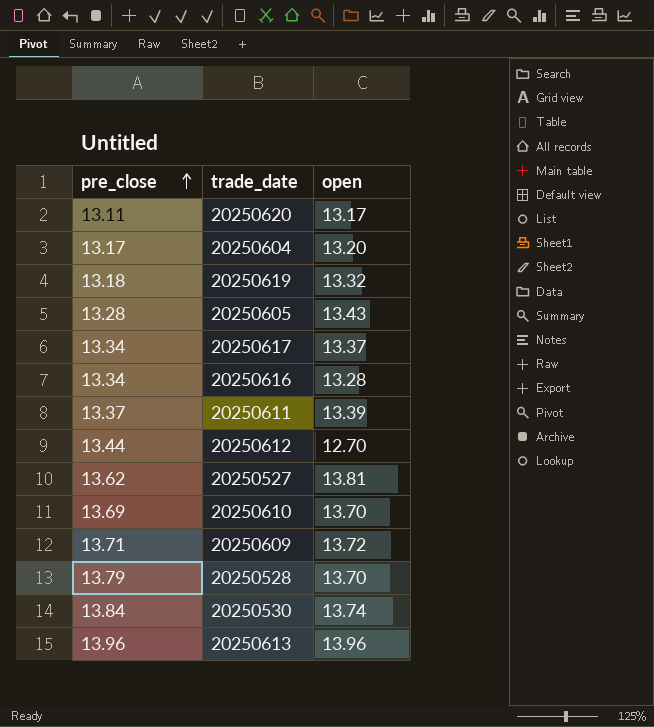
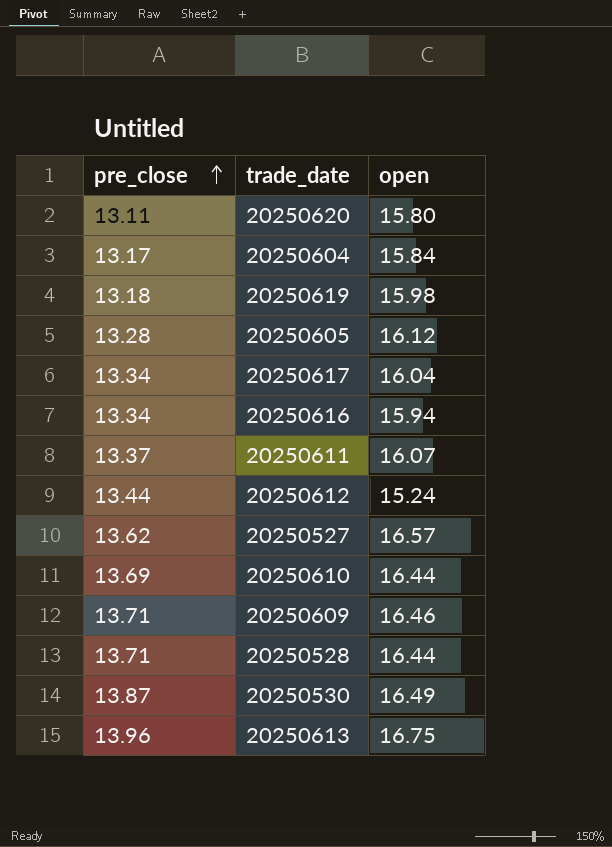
20250620 | open: 13.17 -> 15.80
20250604 | open: 13.20 -> 15.84
20250619 | open: 13.32 -> 15.98
20250605 | open: 13.43 -> 16.12
20250617 | open: 13.37 -> 16.04
20250616 | open: 13.28 -> 15.94
20250611 | open: 13.39 -> 16.07
20250612 | open: 12.70 -> 15.24
20250527 | open: 13.81 -> 16.57
20250610 | open: 13.70 -> 16.44
20250609 | open: 13.72 -> 16.46
20250528 | pre_close: 13.79 -> 13.71
20250528 | open: 13.70 -> 16.44
20250530 | pre_close: 13.84 -> 13.87
20250530 | open: 13.74 -> 16.49
20250613 | open: 13.96 -> 16.75

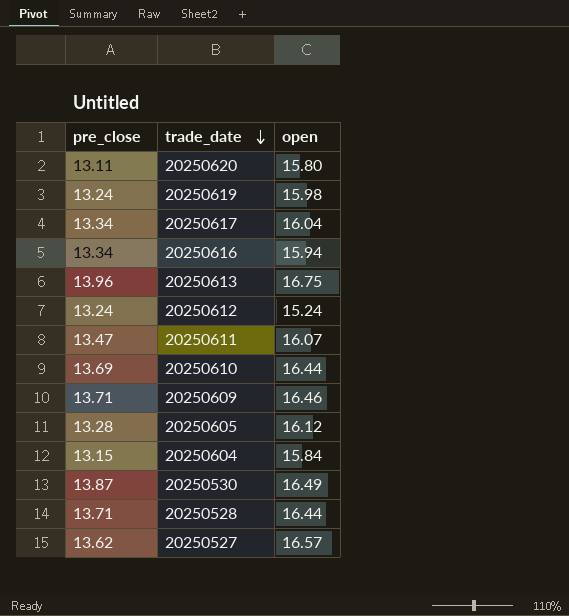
row order: pre_close ascending -> trade_date descending
20250619 | pre_close: 13.18 -> 13.24
20250612 | pre_close: 13.44 -> 13.24
20250611 | pre_close: 13.37 -> 13.47
20250604 | pre_close: 13.17 -> 13.15

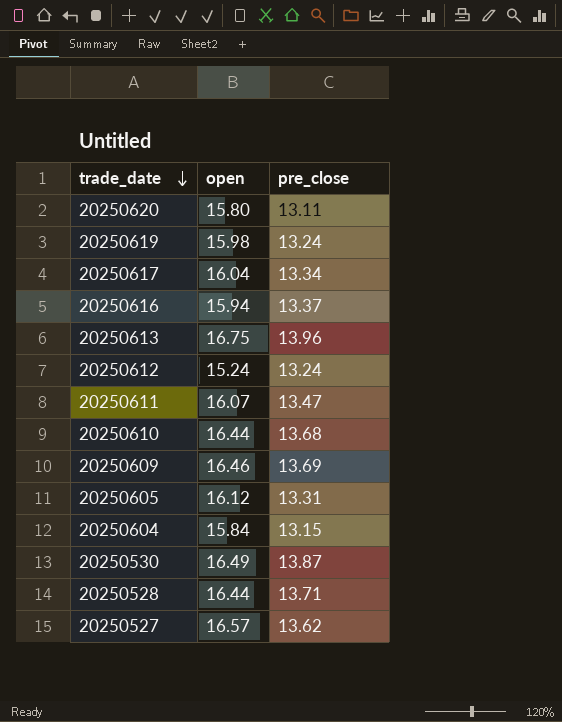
column pre_close | position: 1 -> 3
20250616 | pre_close: 13.34 -> 13.37
20250610 | pre_close: 13.69 -> 13.68
20250609 | pre_close: 13.71 -> 13.69
20250605 | pre_close: 13.28 -> 13.31

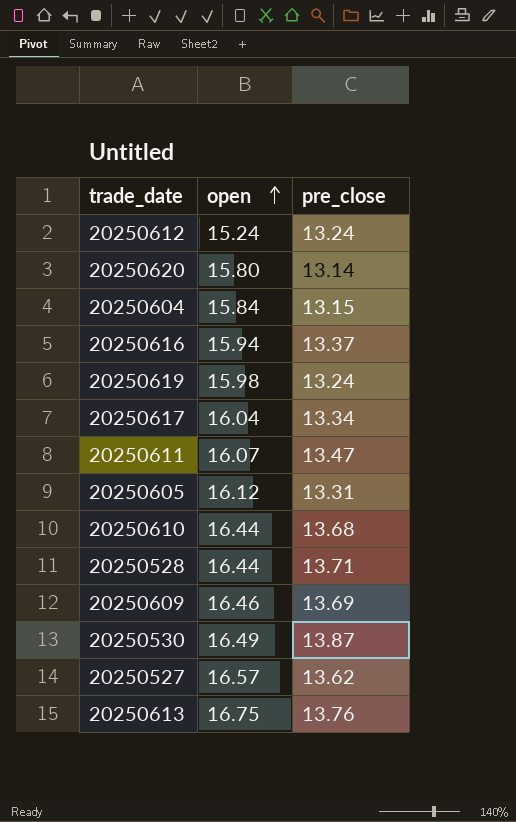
row order: trade_date descending -> open ascending
20250620 | pre_close: 13.11 -> 13.14
20250613 | pre_close: 13.96 -> 13.76

